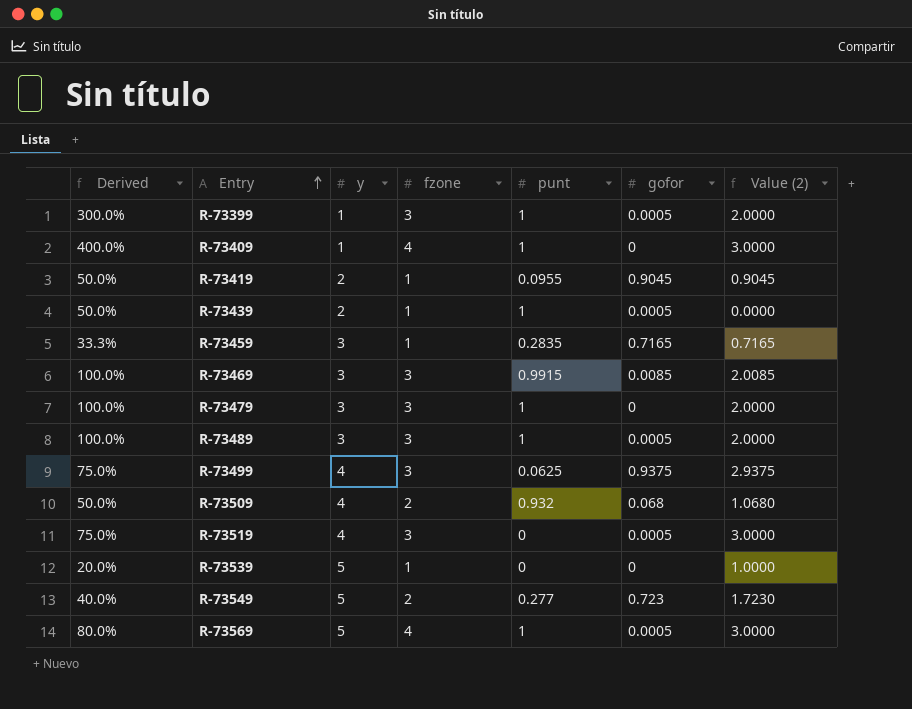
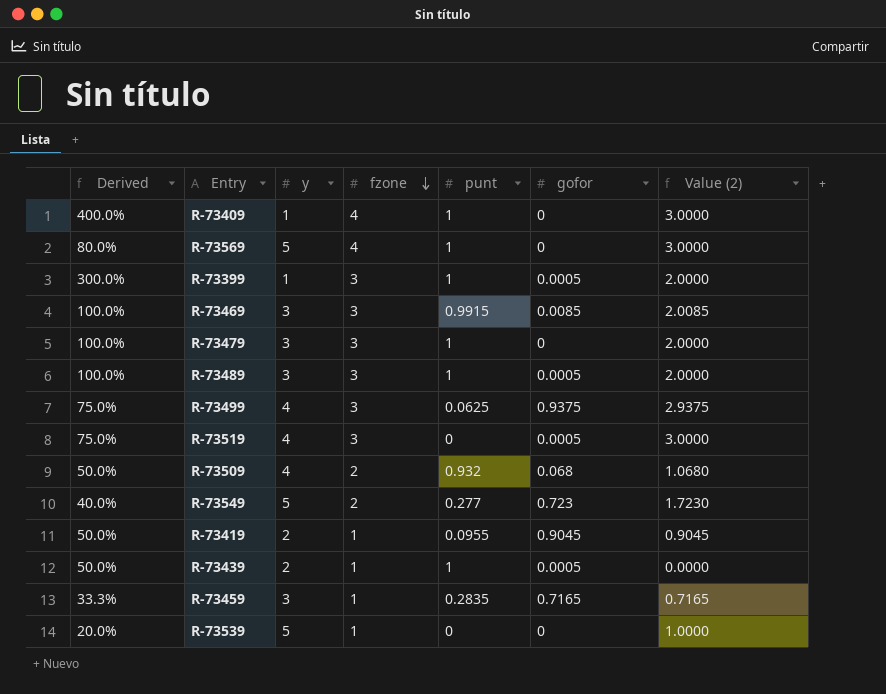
row order: Entry ascending -> fzone descending
R-73569 | gofor: 0.0005 -> 0

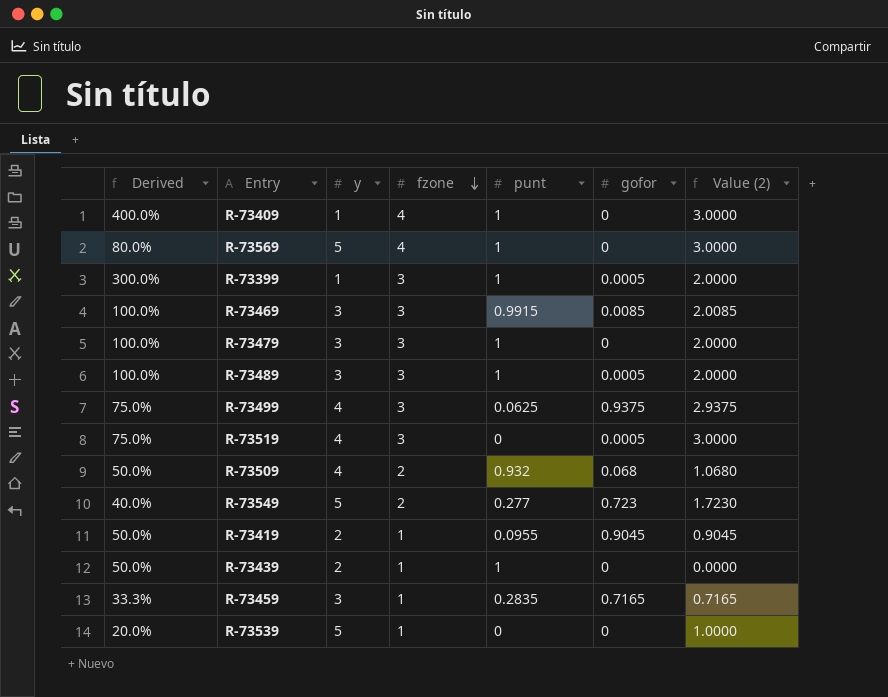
R-73439 | gofor: 0.0005 -> 0

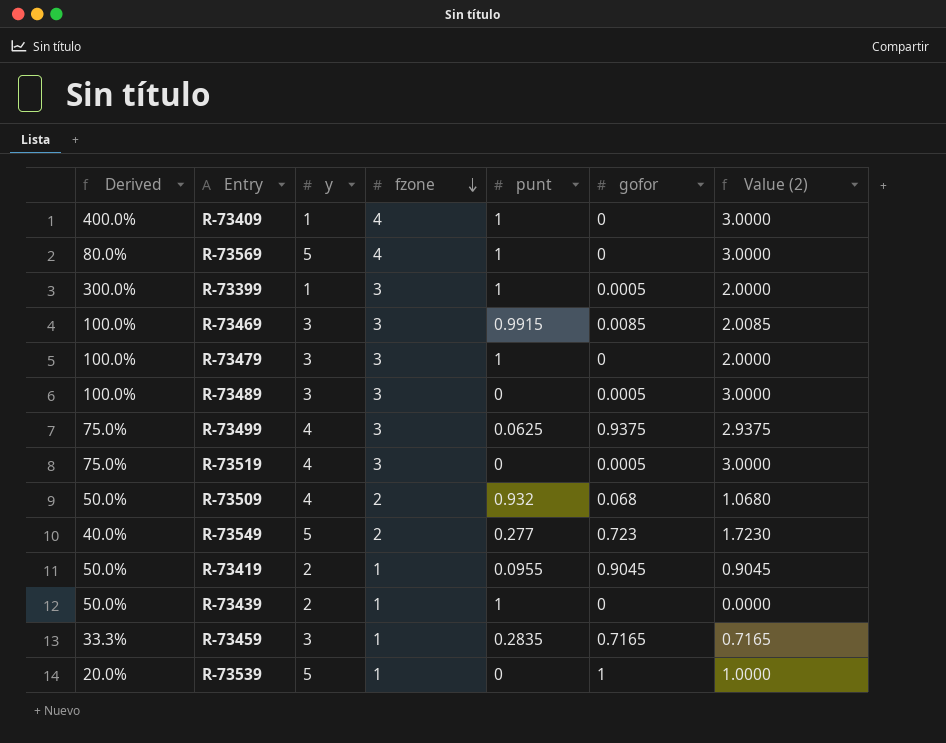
R-73489 | punt: 1 -> 0
R-73489 | Value (2): 2.0000 -> 3.0000
R-73539 | gofor: 0 -> 1

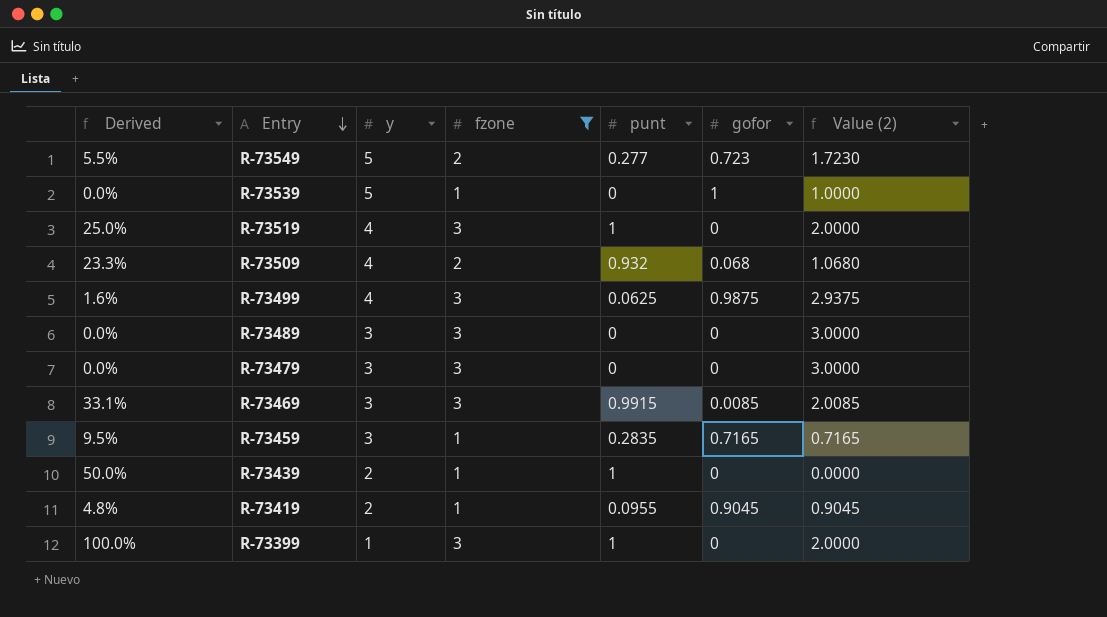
filter: none -> fzone != 4
row order: fzone descending -> Entry descending
column Derived | formula: [fzone] / [y] -> [punt] / [y]
R-73519 | punt: 0 -> 1
R-73519 | gofor: 0.0005 -> 0
R-73519 | Value (2): 3.0000 -> 2.0000
R-73499 | gofor: 0.9375 -> 0.9875
R-73489 | gofor: 0.0005 -> 0
R-73479 | punt: 1 -> 0
R-73479 | Value (2): 2.0000 -> 3.0000
R-73399 | gofor: 0.0005 -> 0

